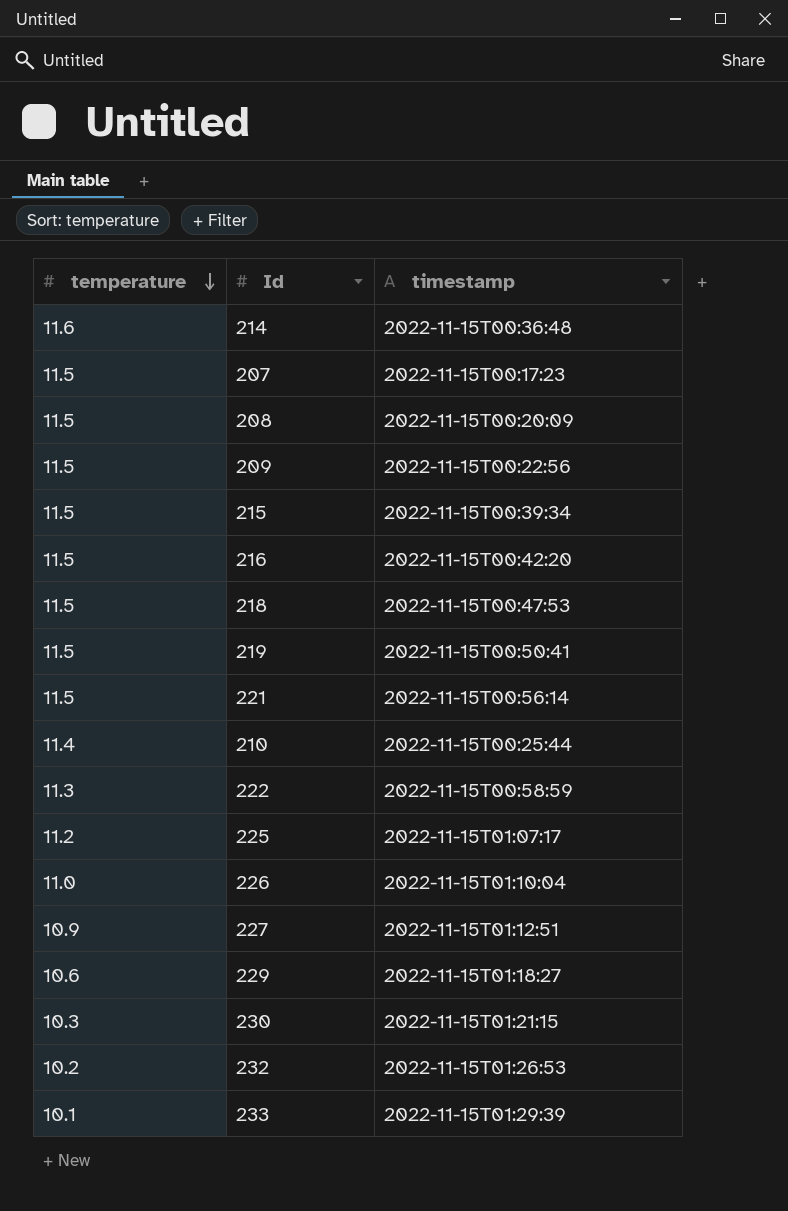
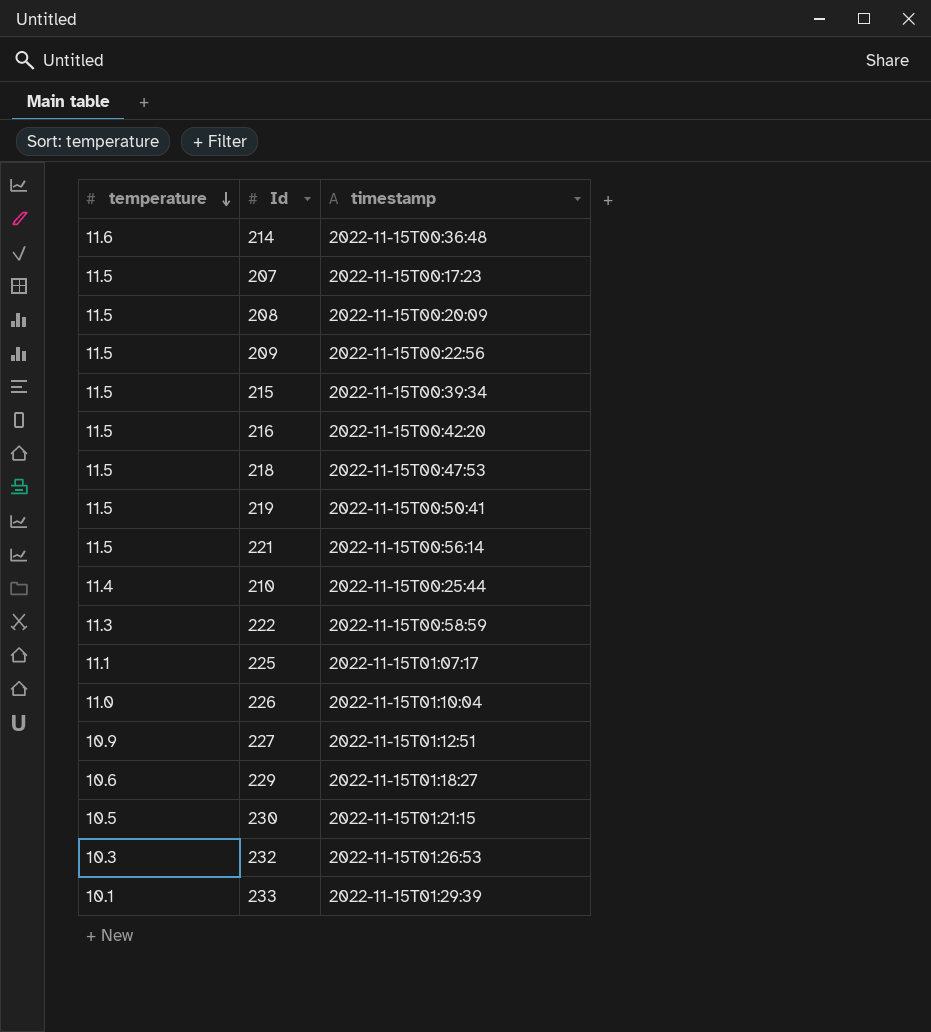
225 | temperature: 11.2 -> 11.1
230 | temperature: 10.3 -> 10.5
232 | temperature: 10.2 -> 10.3

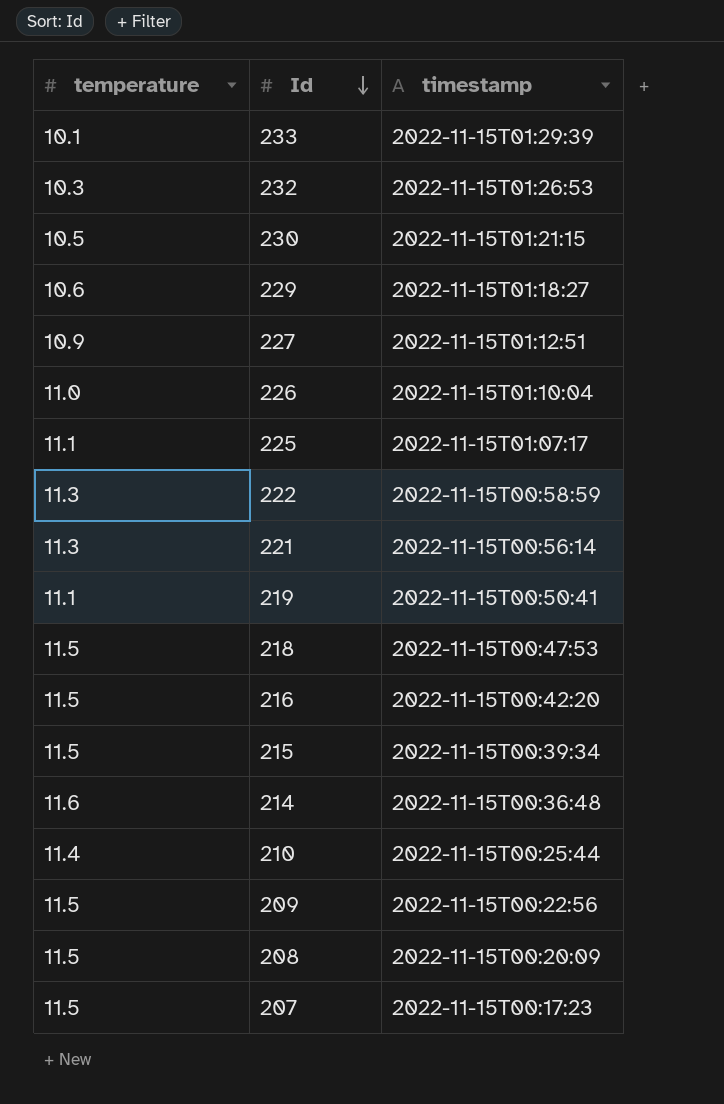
row order: temperature descending -> Id descending
221 | temperature: 11.5 -> 11.3
219 | temperature: 11.5 -> 11.1

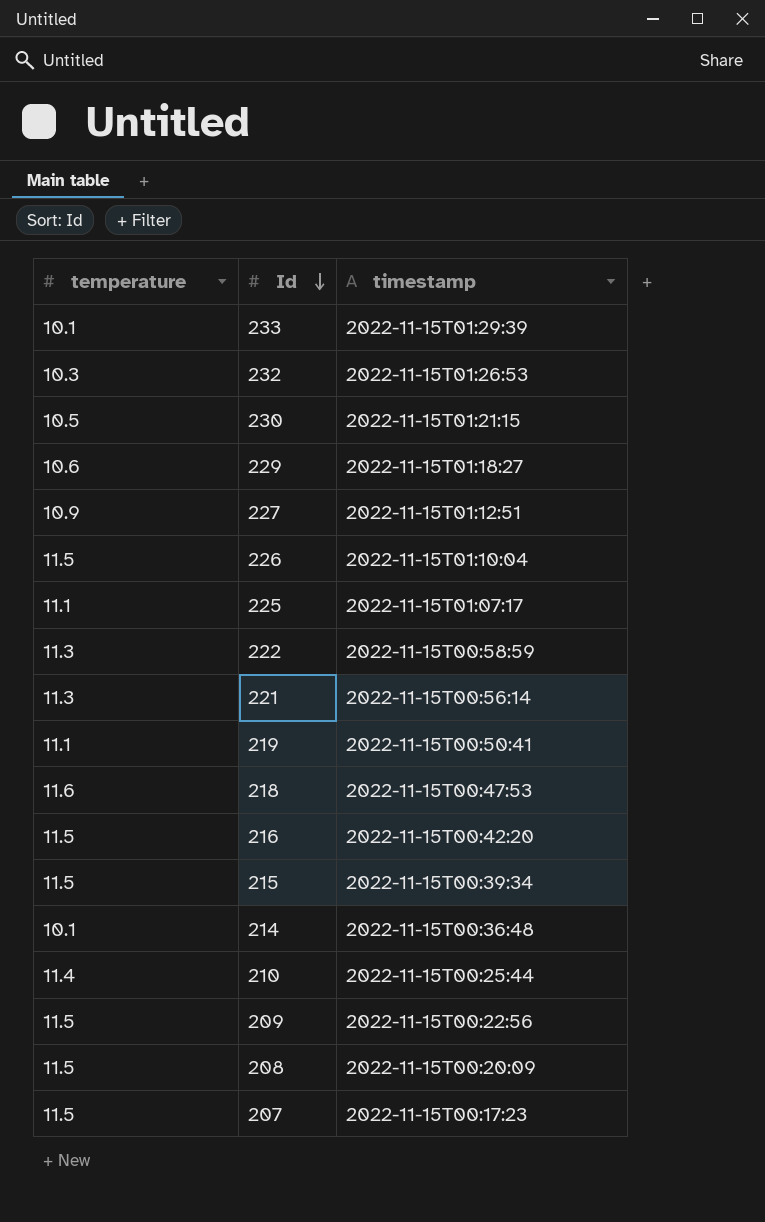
226 | temperature: 11.0 -> 11.5
218 | temperature: 11.5 -> 11.6
214 | temperature: 11.6 -> 10.1

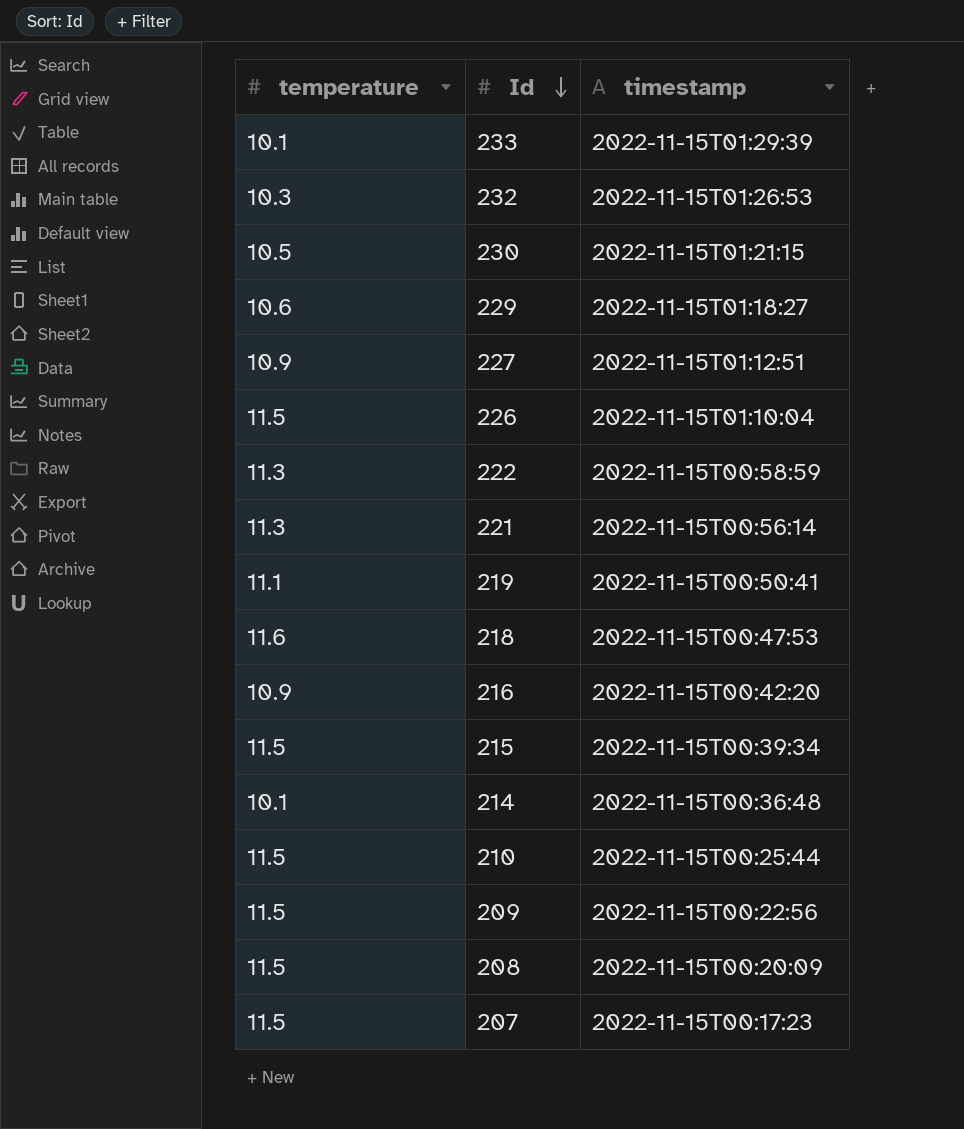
row 225: 11.1 | 2022-11-15T01:07:17 -> none
216 | temperature: 11.5 -> 10.9
210 | temperature: 11.4 -> 11.5

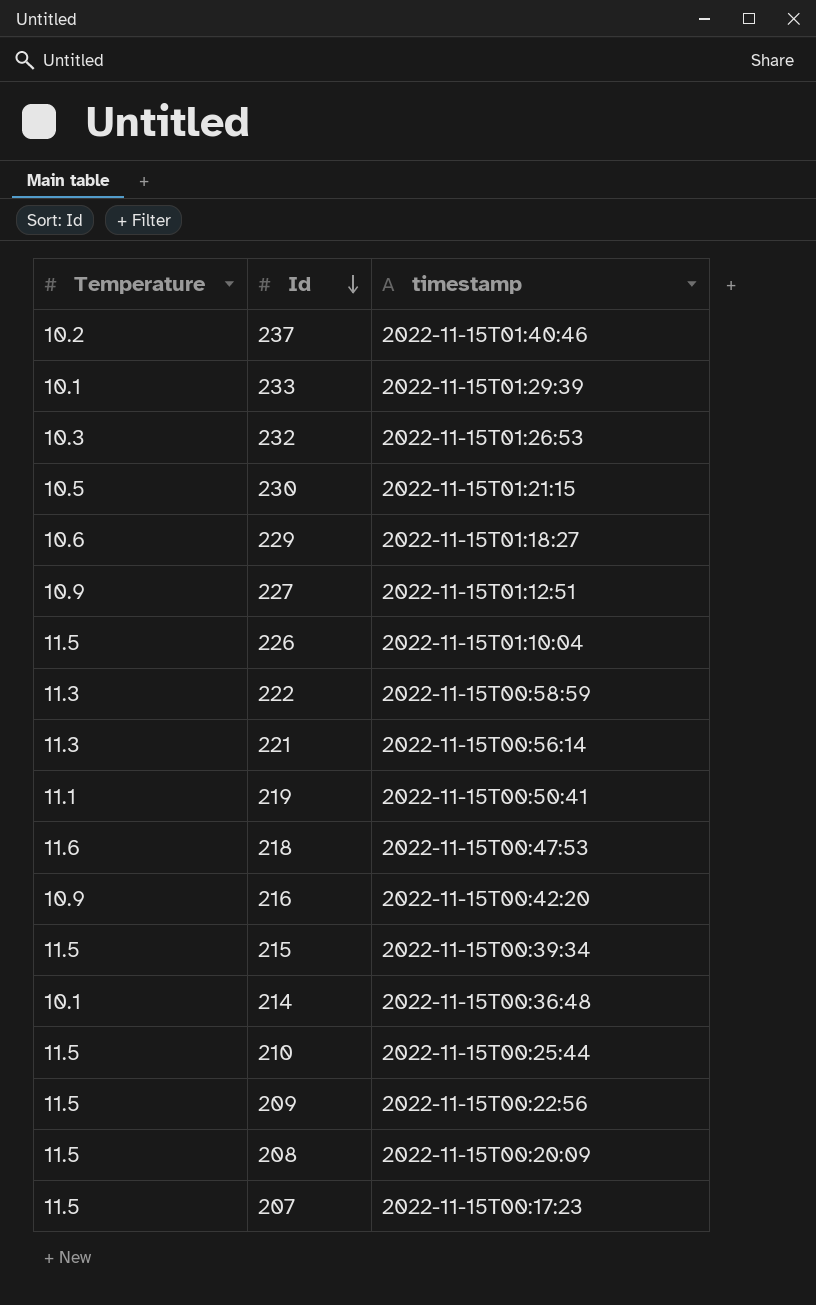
column name: temperature -> Temperature
row 237: none -> 10.2 | 2022-11-15T01:40:46

